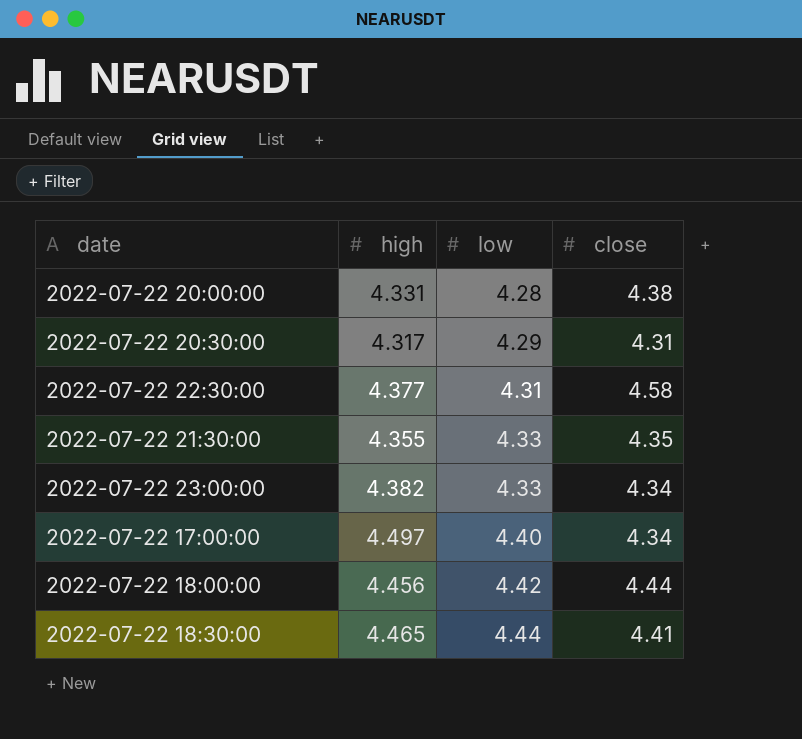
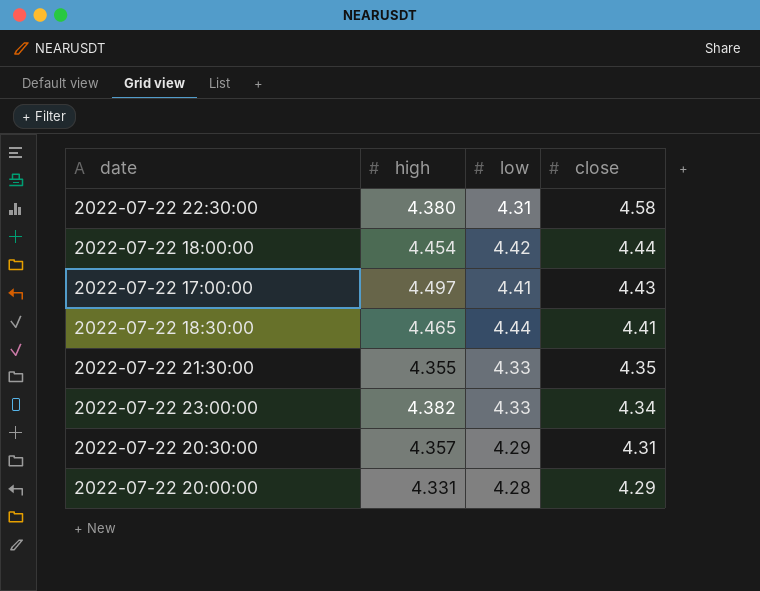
row order: low ascending -> close descending
2022-07-22 22:30:00 | high: 4.377 -> 4.380
2022-07-22 18:00:00 | high: 4.456 -> 4.454
2022-07-22 17:00:00 | low: 4.40 -> 4.41
2022-07-22 17:00:00 | close: 4.34 -> 4.43
2022-07-22 20:30:00 | high: 4.317 -> 4.357
2022-07-22 20:00:00 | close: 4.38 -> 4.29

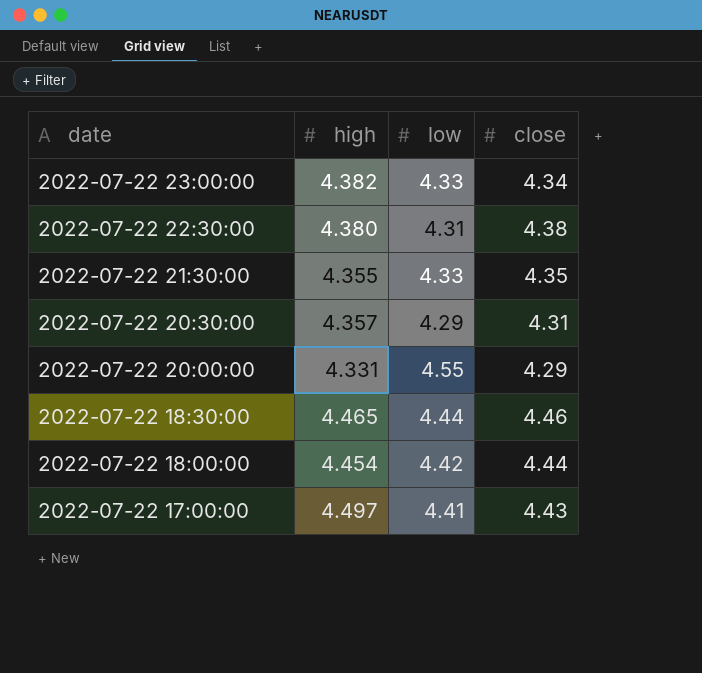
row order: close descending -> date descending
2022-07-22 22:30:00 | close: 4.58 -> 4.38
2022-07-22 20:00:00 | low: 4.28 -> 4.55
2022-07-22 18:30:00 | close: 4.41 -> 4.46

